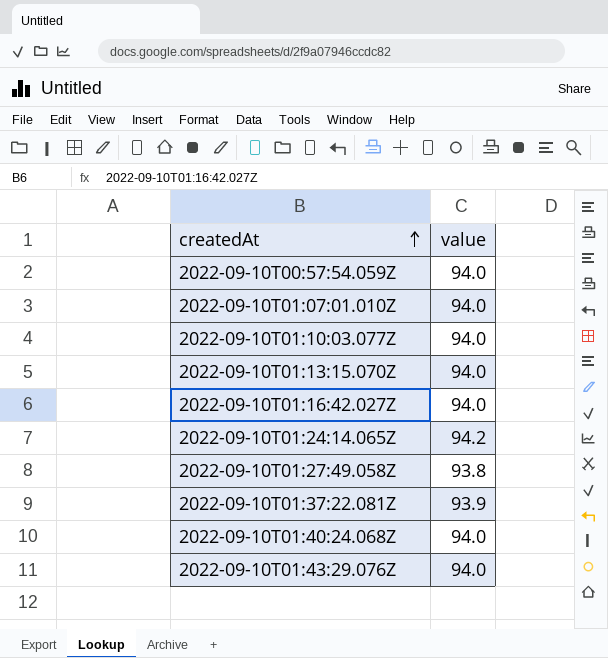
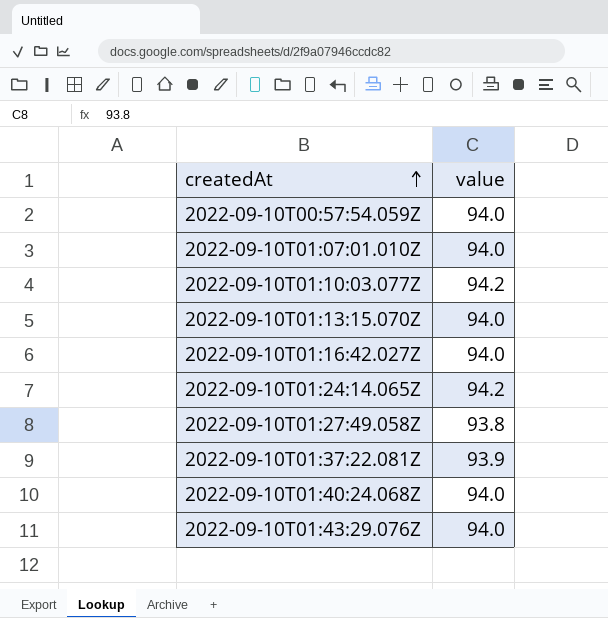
2022-09-10T01:10:03.077Z | value: 94.0 -> 94.2

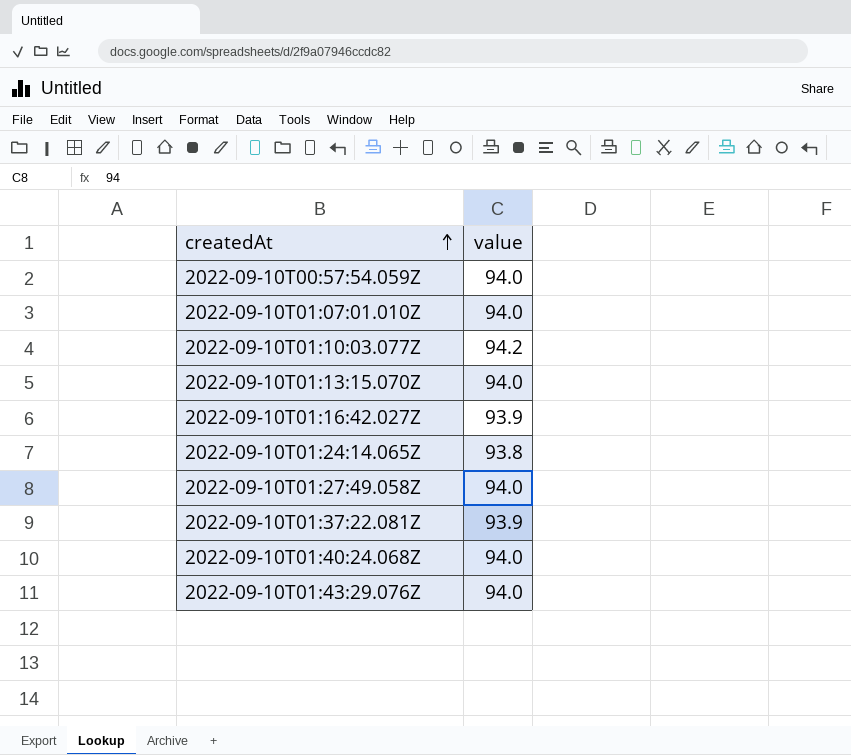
2022-09-10T01:16:42.027Z | value: 94.0 -> 93.9
2022-09-10T01:24:14.065Z | value: 94.2 -> 93.8
2022-09-10T01:27:49.058Z | value: 93.8 -> 94.0

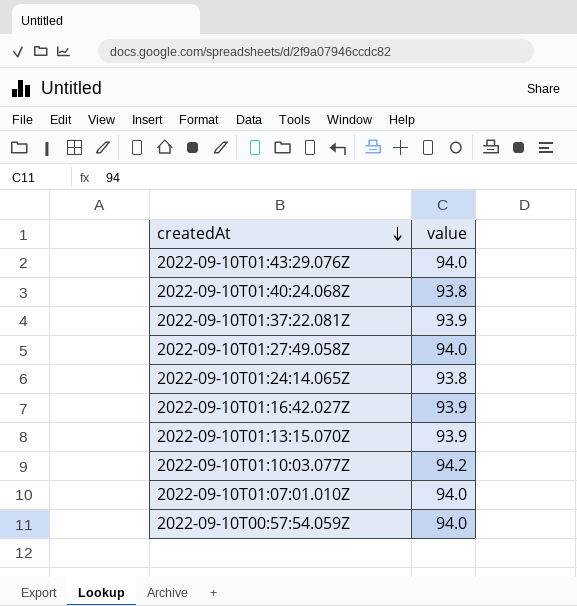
row order: createdAt ascending -> createdAt descending
2022-09-10T01:40:24.068Z | value: 94.0 -> 93.8
2022-09-10T01:13:15.070Z | value: 94.0 -> 93.9

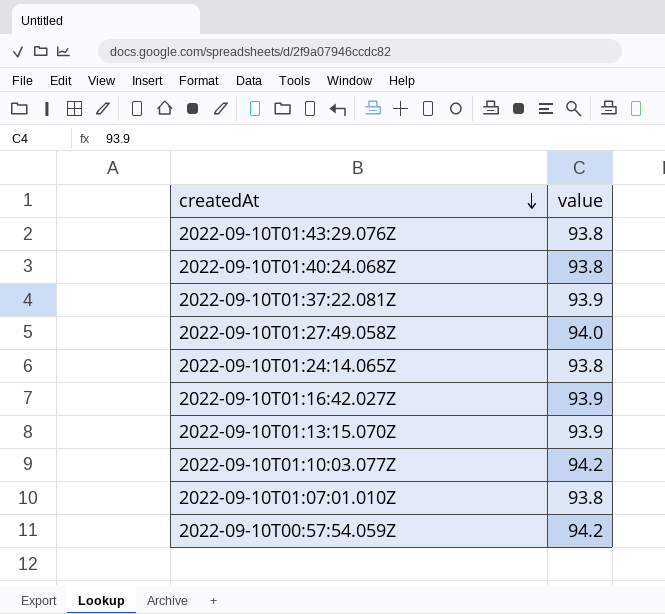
2022-09-10T01:43:29.076Z | value: 94.0 -> 93.8
2022-09-10T01:07:01.010Z | value: 94.0 -> 93.8
2022-09-10T00:57:54.059Z | value: 94.0 -> 94.2

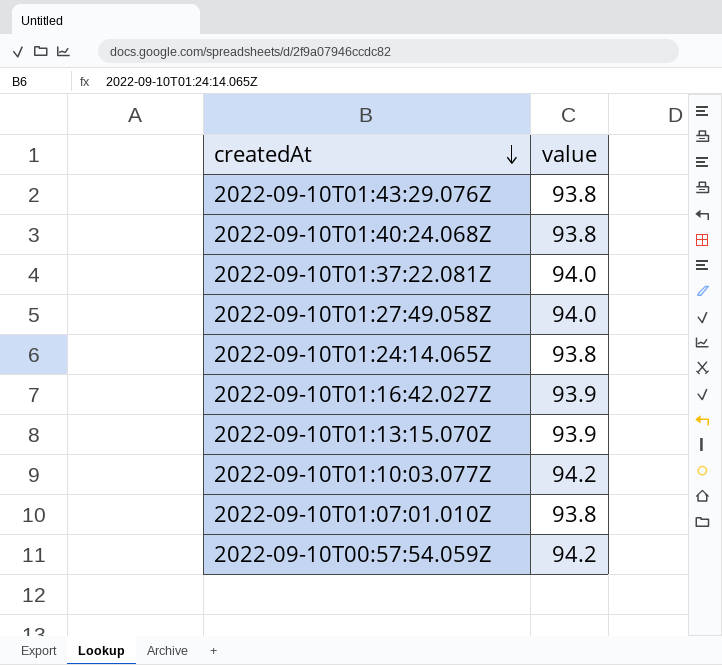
2022-09-10T01:37:22.081Z | value: 93.9 -> 94.0

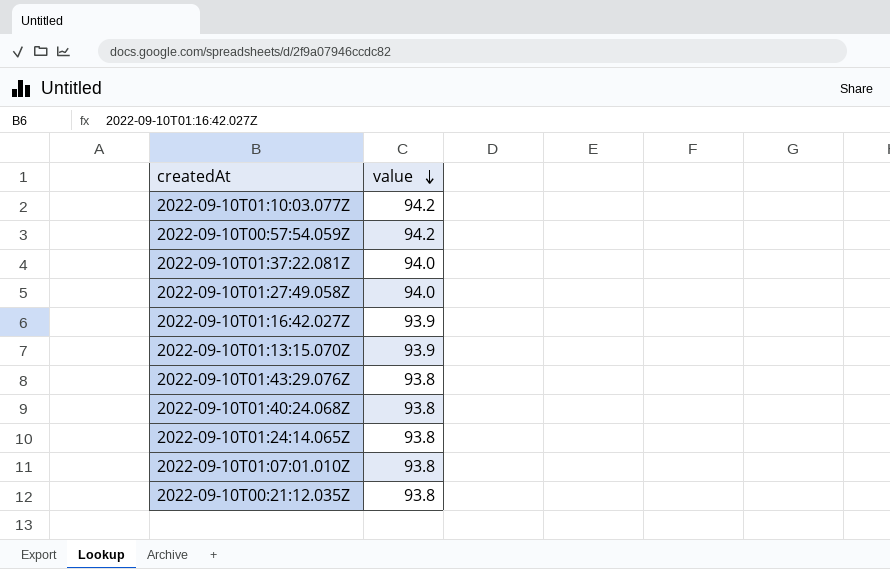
row order: createdAt descending -> value descending
row 2022-09-10T00:21:12.035Z: none -> 93.8

